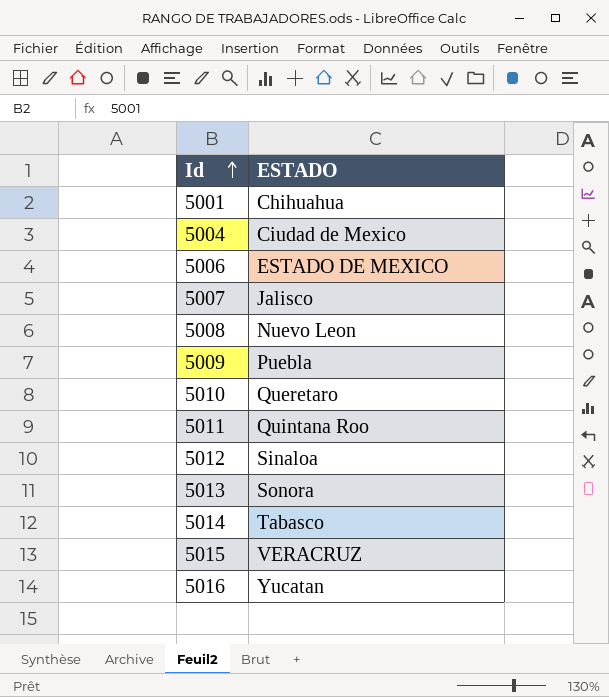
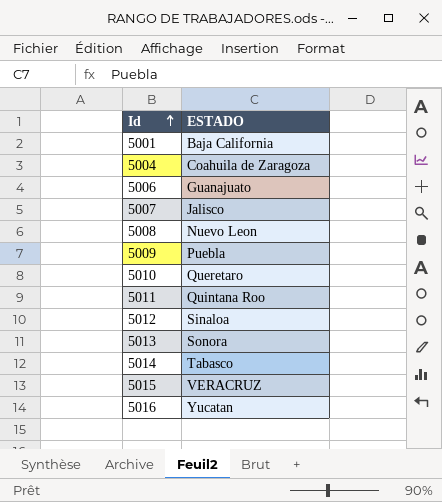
5001 | ESTADO: Chihuahua -> Baja California
5004 | ESTADO: Ciudad de Mexico -> Coahuila de Zaragoza
5006 | ESTADO: ESTADO DE MEXICO -> Guanajuato

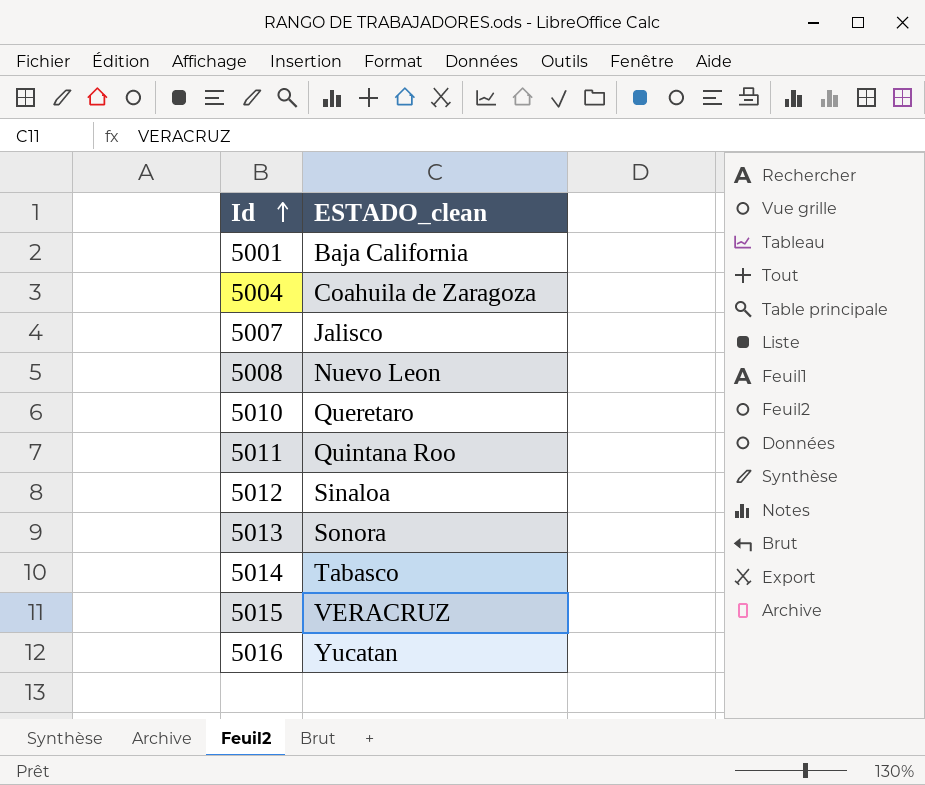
column name: ESTADO -> ESTADO_clean
row 5006: Guanajuato -> none
row 5009: Puebla -> none

